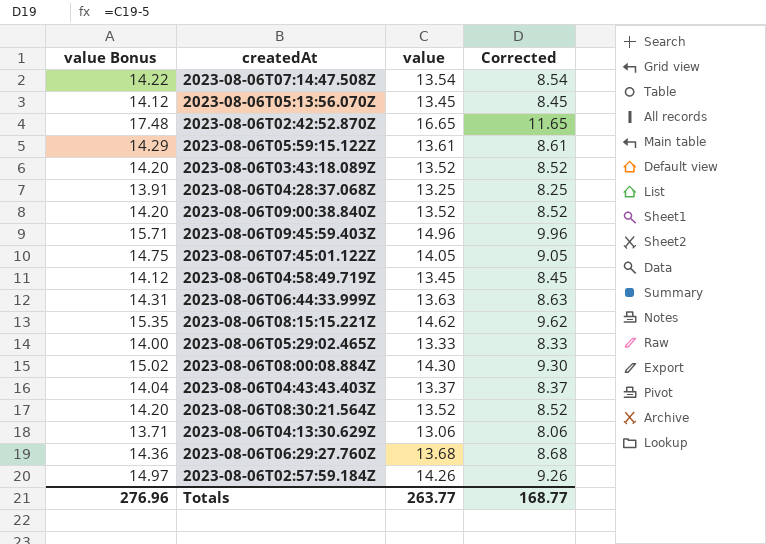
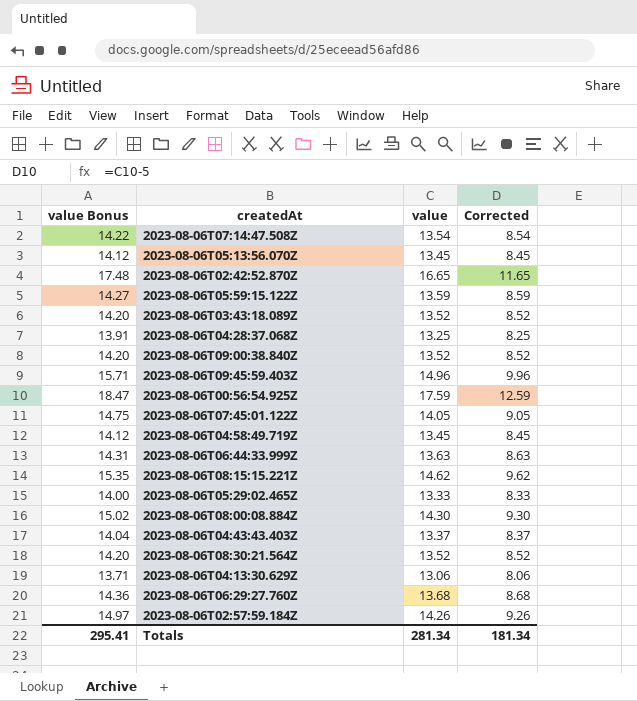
2023-08-06T05:59:15.122Z | value Bonus: 14.29 -> 14.27
2023-08-06T05:59:15.122Z | value: 13.61 -> 13.59
2023-08-06T05:59:15.122Z | Corrected: 8.61 -> 8.59
row 2023-08-06T00:56:54.925Z: none -> 18.47 | 17.59 | 12.59
Totals | value Bonus: 276.96 -> 295.41
Totals | value: 263.77 -> 281.34
Totals | Corrected: 168.77 -> 181.34

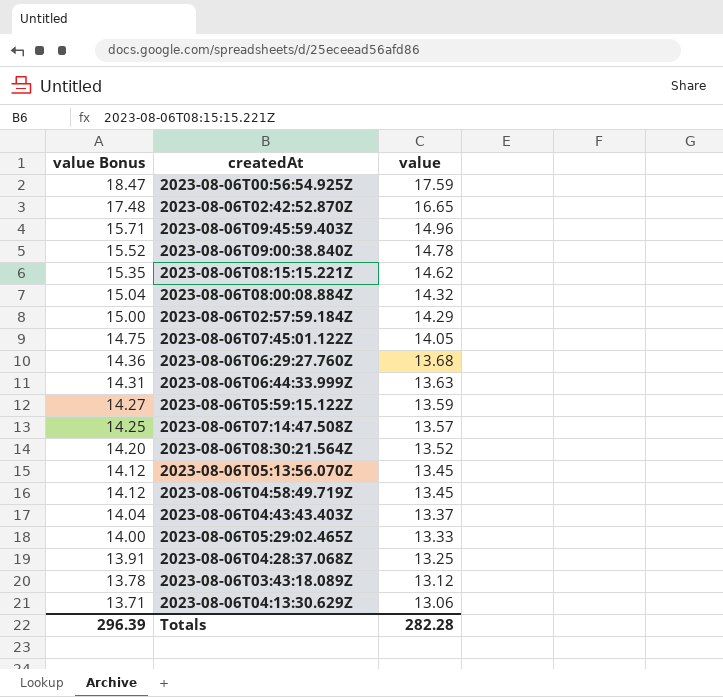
row order: none -> value Bonus descending
column Corrected | formula: [value] - 5 -> none
2023-08-06T09:00:38.840Z | value Bonus: 14.20 -> 15.52
2023-08-06T09:00:38.840Z | value: 13.52 -> 14.78
2023-08-06T08:00:08.884Z | value Bonus: 15.02 -> 15.04
2023-08-06T08:00:08.884Z | value: 14.30 -> 14.32
2023-08-06T02:57:59.184Z | value Bonus: 14.97 -> 15.00
2023-08-06T02:57:59.184Z | value: 14.26 -> 14.29
2023-08-06T07:14:47.508Z | value Bonus: 14.22 -> 14.25
2023-08-06T07:14:47.508Z | value: 13.54 -> 13.57
2023-08-06T03:43:18.089Z | value Bonus: 14.20 -> 13.78
2023-08-06T03:43:18.089Z | value: 13.52 -> 13.12
Totals | value Bonus: 295.41 -> 296.39
Totals | value: 281.34 -> 282.28

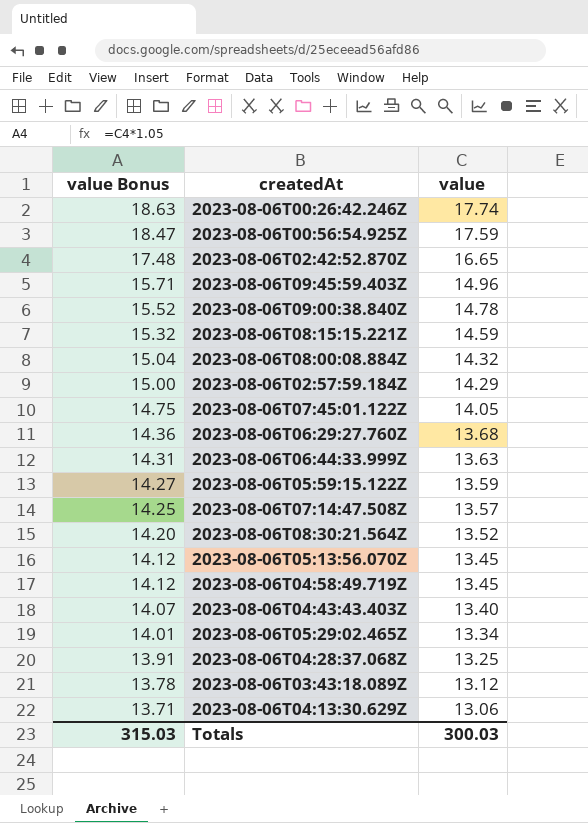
row 2023-08-06T00:26:42.246Z: none -> 18.63 | 17.74
2023-08-06T08:15:15.221Z | value Bonus: 15.35 -> 15.32
2023-08-06T08:15:15.221Z | value: 14.62 -> 14.59
2023-08-06T04:43:43.403Z | value Bonus: 14.04 -> 14.07
2023-08-06T04:43:43.403Z | value: 13.37 -> 13.40
2023-08-06T05:29:02.465Z | value Bonus: 14.00 -> 14.01
2023-08-06T05:29:02.465Z | value: 13.33 -> 13.34
Totals | value Bonus: 296.39 -> 315.03
Totals | value: 282.28 -> 300.03

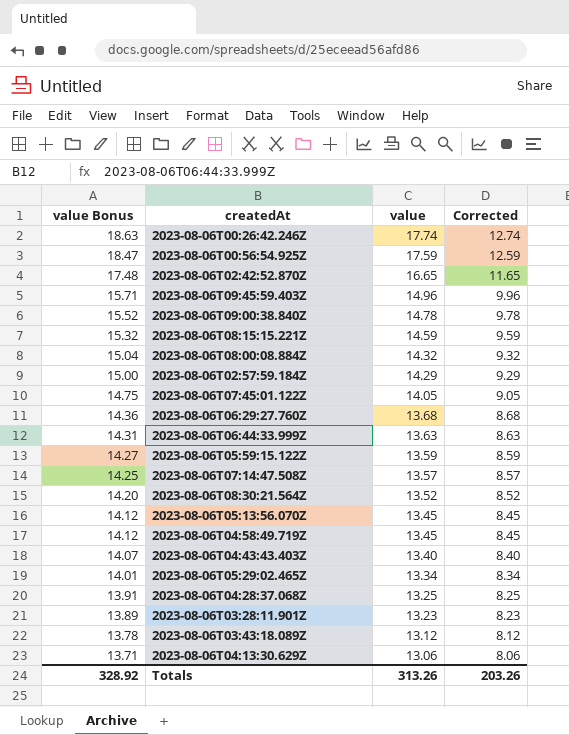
column Corrected | formula: none -> [value] - 5
row 2023-08-06T03:28:11.901Z: none -> 13.89 | 13.23 | 8.23
Totals | value Bonus: 315.03 -> 328.92
Totals | value: 300.03 -> 313.26

